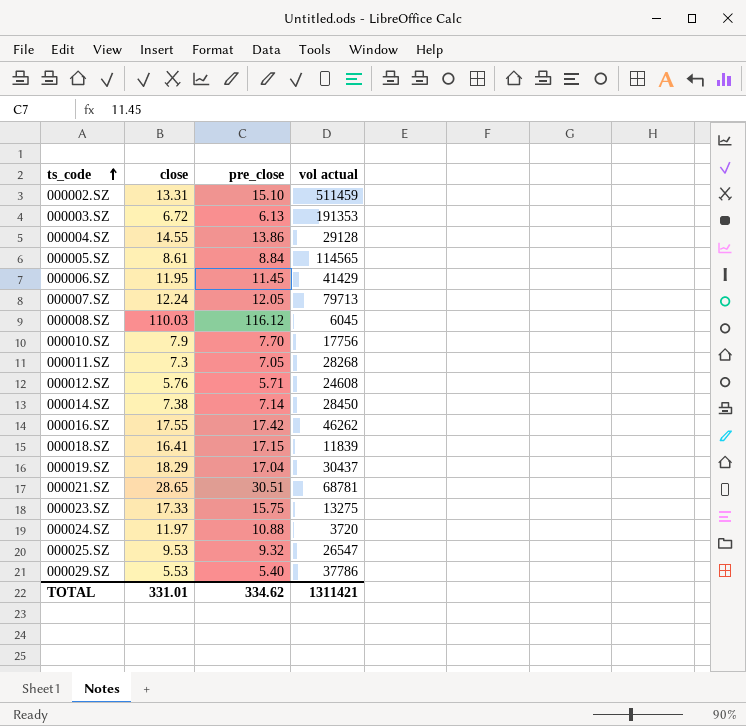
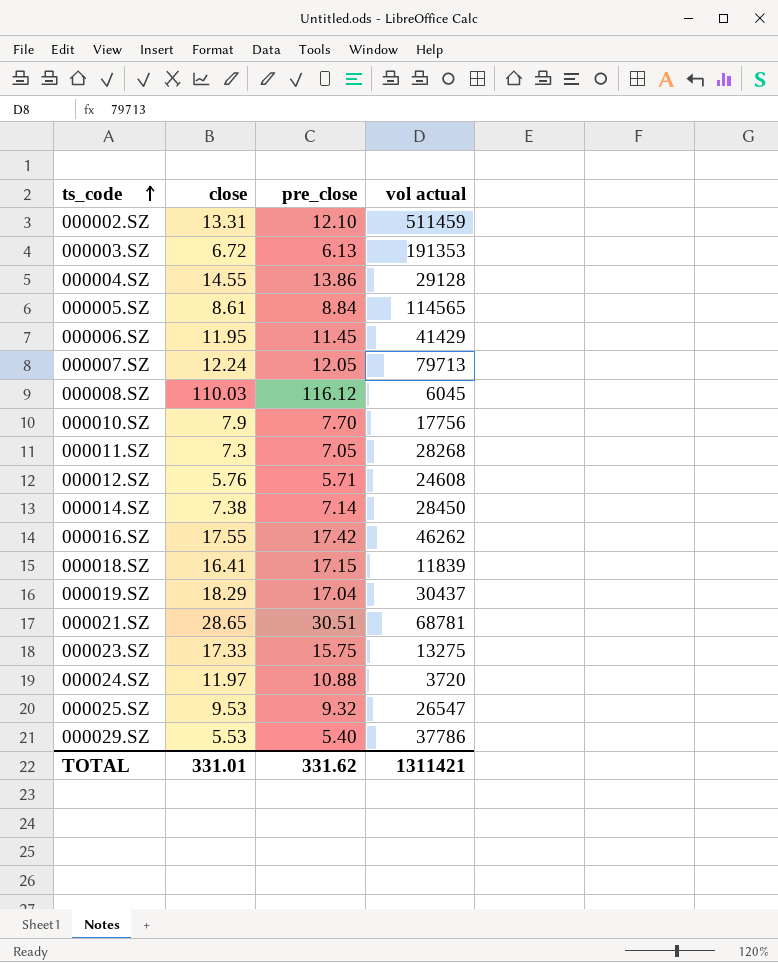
000002.SZ | pre_close: 15.10 -> 12.10
TOTAL | pre_close: 334.62 -> 331.62

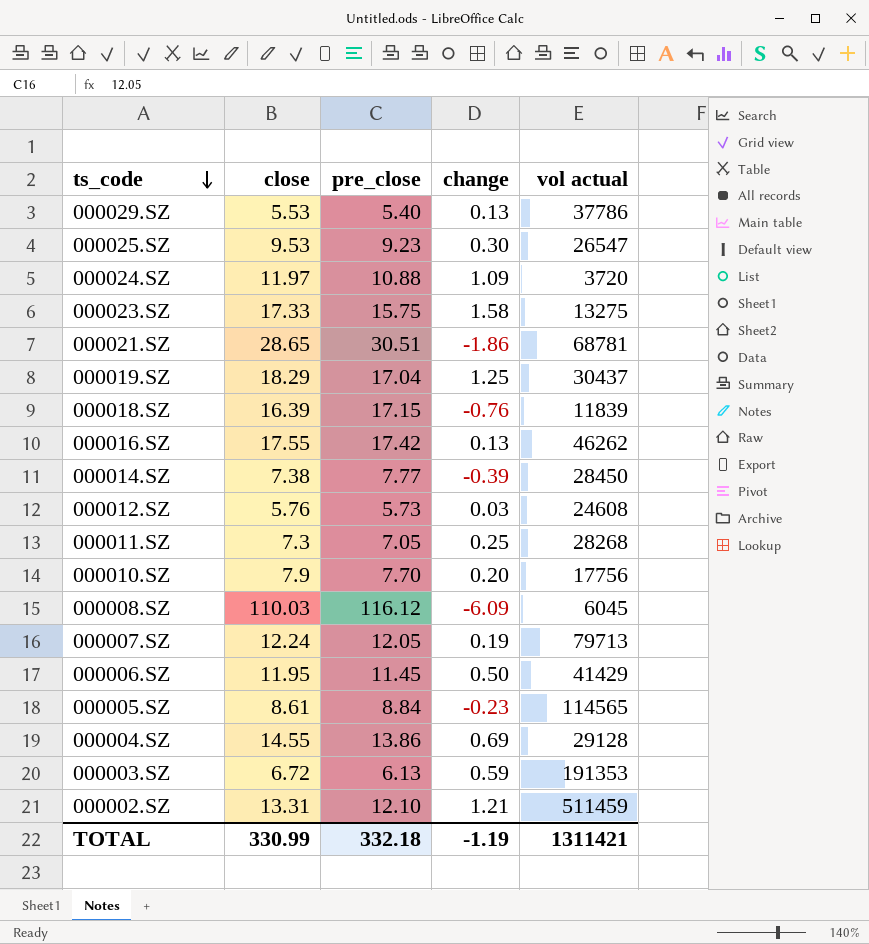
row order: ts_code ascending -> ts_code descending
column change | formula: none -> [close] - [pre_close]
000025.SZ | pre_close: 9.32 -> 9.23
000018.SZ | close: 16.41 -> 16.39
000014.SZ | pre_close: 7.14 -> 7.77
000012.SZ | pre_close: 5.71 -> 5.73
TOTAL | close: 331.01 -> 330.99
TOTAL | pre_close: 331.62 -> 332.18

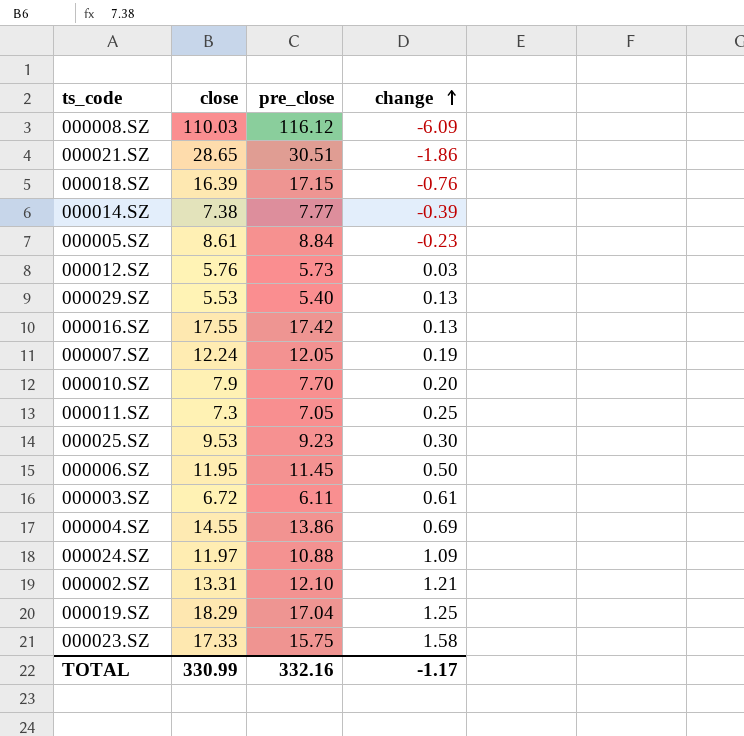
row order: ts_code descending -> change ascending
column vol actual | position: 5 -> none
000003.SZ | pre_close: 6.13 -> 6.11
000003.SZ | change: 0.59 -> 0.61
TOTAL | pre_close: 332.18 -> 332.16
TOTAL | change: -1.19 -> -1.17

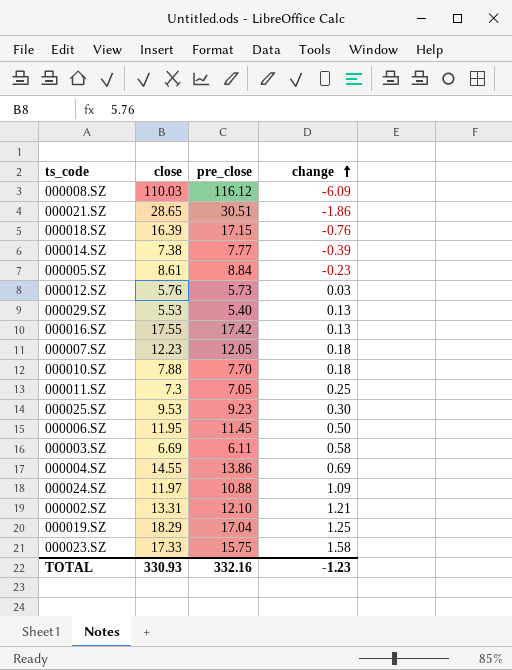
000007.SZ | close: 12.24 -> 12.23
000007.SZ | change: 0.19 -> 0.18
000010.SZ | close: 7.9 -> 7.88
000010.SZ | change: 0.20 -> 0.18
000003.SZ | close: 6.72 -> 6.69
000003.SZ | change: 0.61 -> 0.58
TOTAL | close: 330.99 -> 330.93
TOTAL | change: -1.17 -> -1.23

